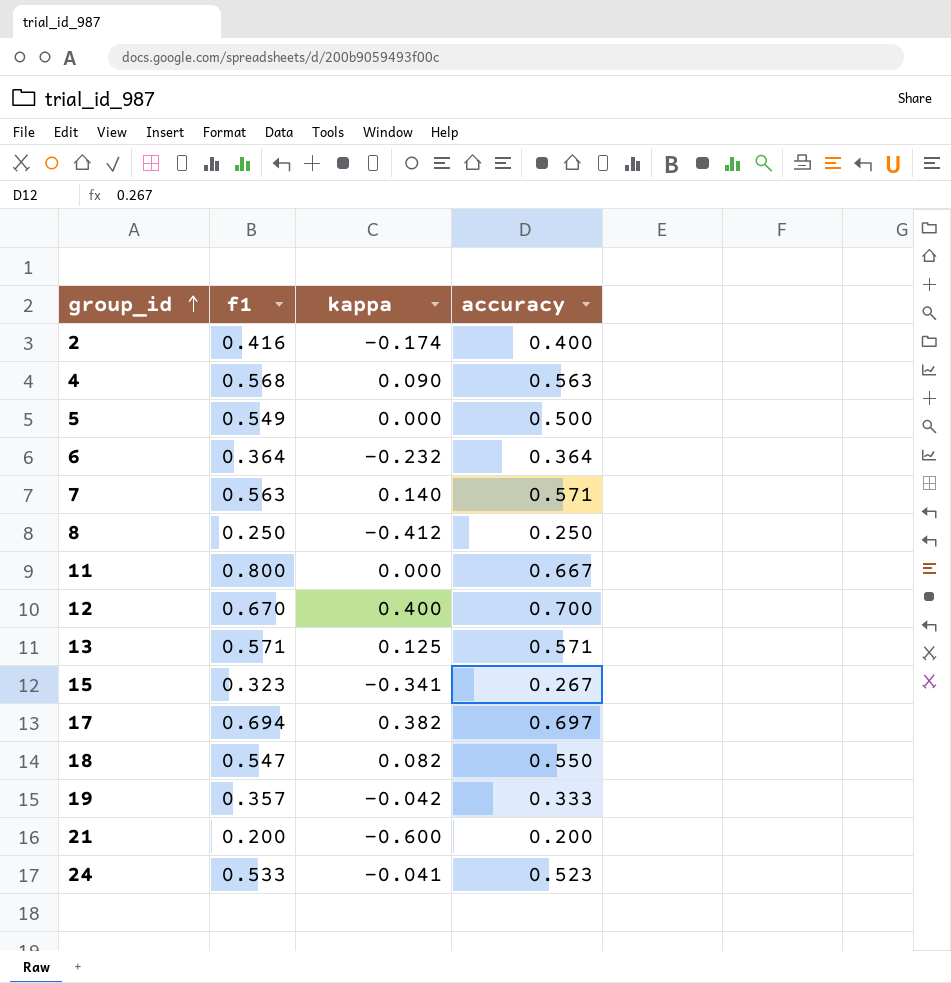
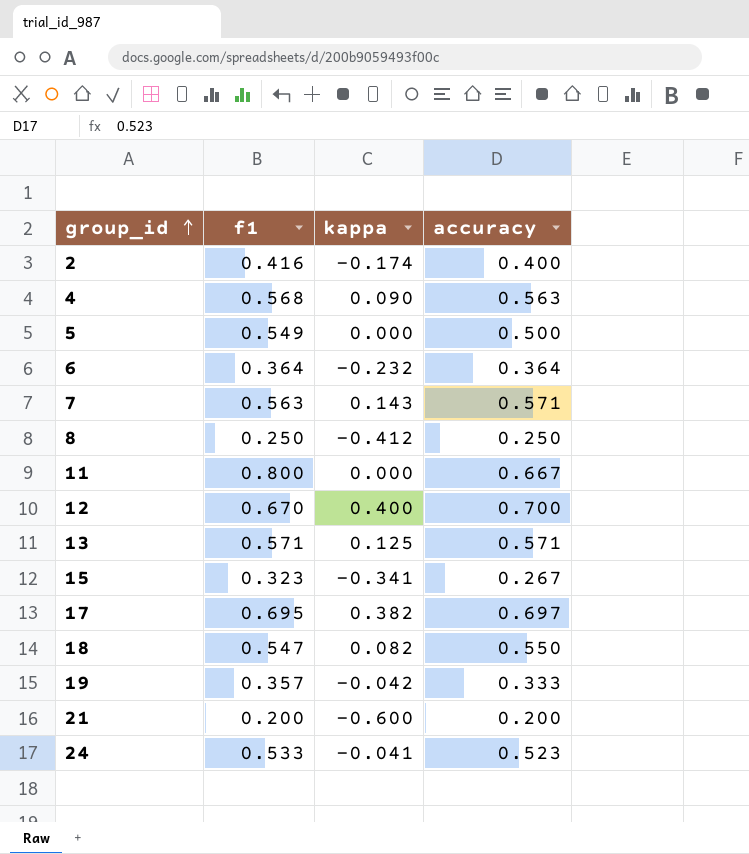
7 | kappa: 0.140 -> 0.143
17 | f1: 0.694 -> 0.695

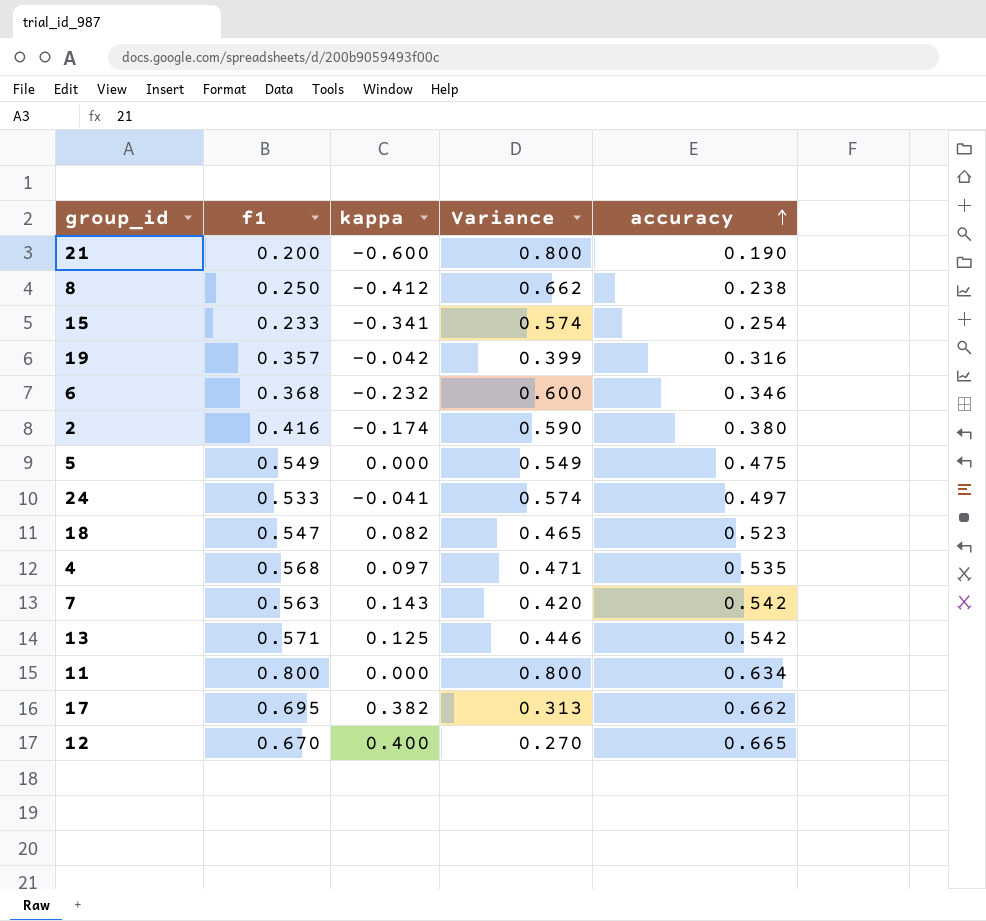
row order: group_id ascending -> accuracy ascending
column Variance | formula: none -> [f1] - [kappa]
21 | accuracy: 0.200 -> 0.190
8 | accuracy: 0.250 -> 0.238
15 | f1: 0.323 -> 0.233
15 | accuracy: 0.267 -> 0.254
19 | accuracy: 0.333 -> 0.316
6 | f1: 0.364 -> 0.368
6 | accuracy: 0.364 -> 0.346
2 | accuracy: 0.400 -> 0.380
5 | accuracy: 0.500 -> 0.475
24 | accuracy: 0.523 -> 0.497
18 | accuracy: 0.550 -> 0.523
4 | kappa: 0.090 -> 0.097
4 | accuracy: 0.563 -> 0.535
7 | accuracy: 0.571 -> 0.542
13 | accuracy: 0.571 -> 0.542
11 | accuracy: 0.667 -> 0.634
17 | accuracy: 0.697 -> 0.662
12 | accuracy: 0.700 -> 0.665

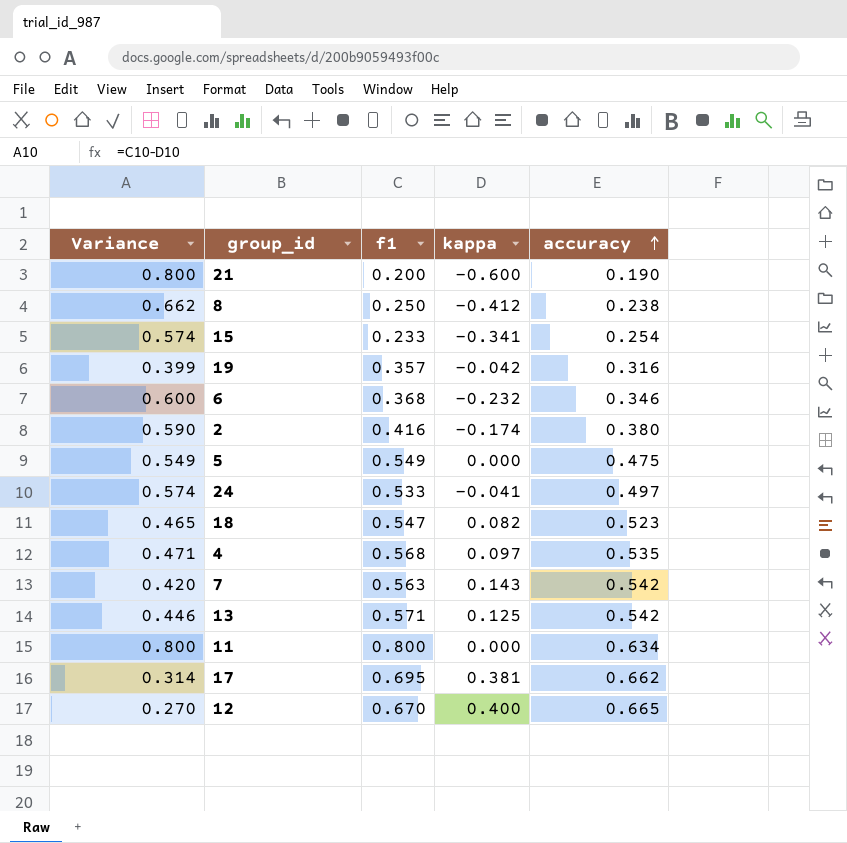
column Variance | position: 4 -> 1
17 | Variance: 0.313 -> 0.314
17 | kappa: 0.382 -> 0.381

